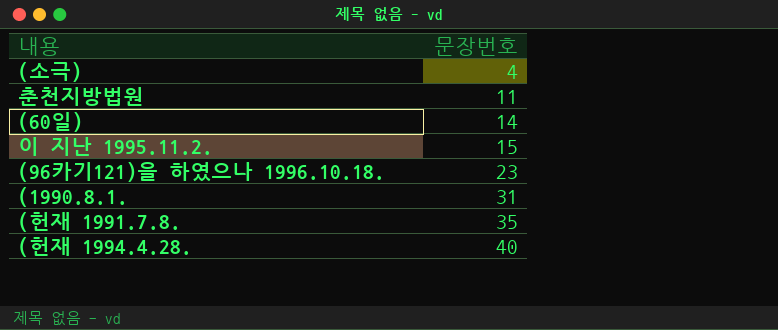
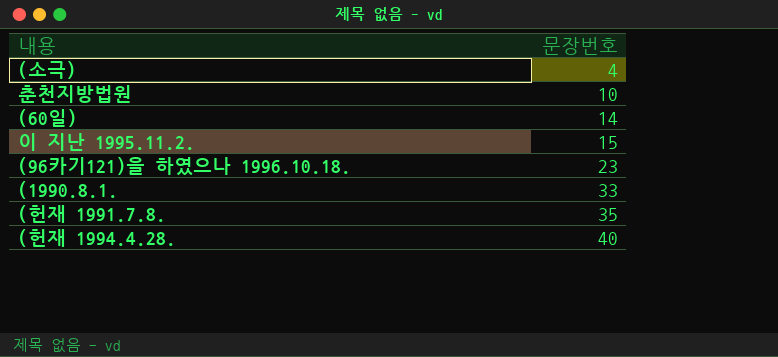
춘천지방법원 | 문장번호: 11 -> 10
(1990.8.1. | 문장번호: 31 -> 33

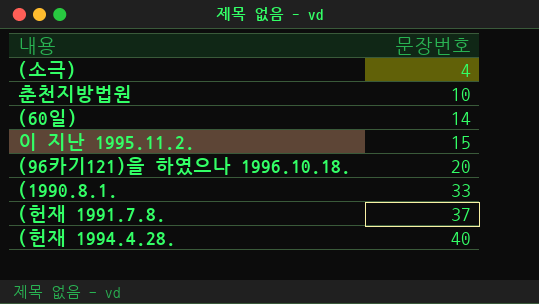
(96카기121)을 하였으나 1996.10.18. | 문장번호: 23 -> 20
(헌재 1991.7.8. | 문장번호: 35 -> 37

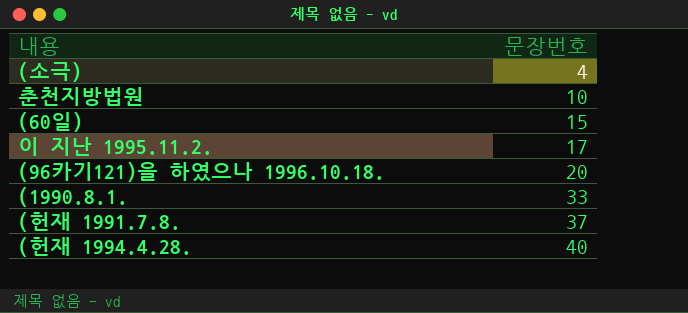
(60일) | 문장번호: 14 -> 15
이 지난 1995.11.2. | 문장번호: 15 -> 17

